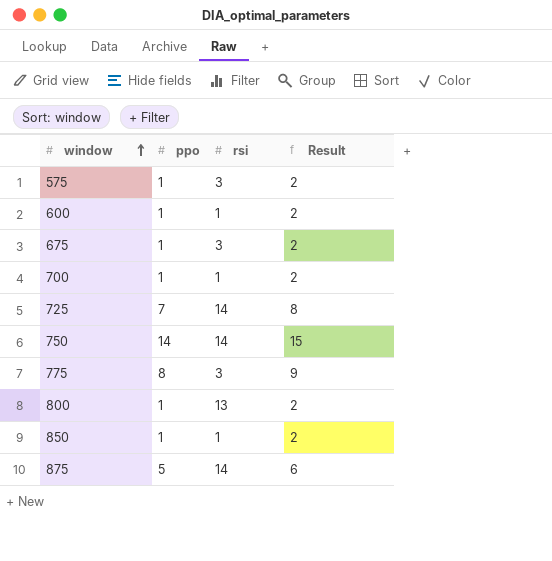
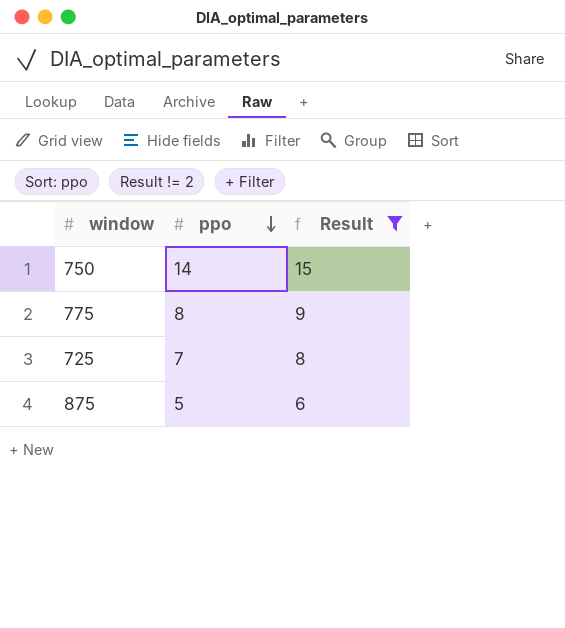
filter: none -> Result != 2
row order: window ascending -> ppo descending
column rsi | position: 3 -> none

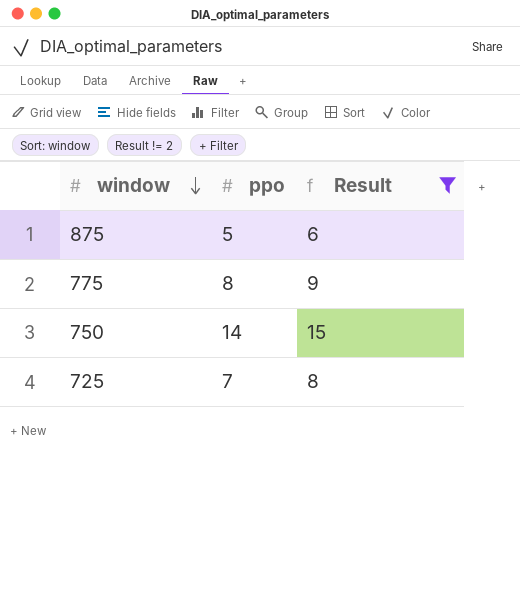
row order: ppo descending -> window descending

